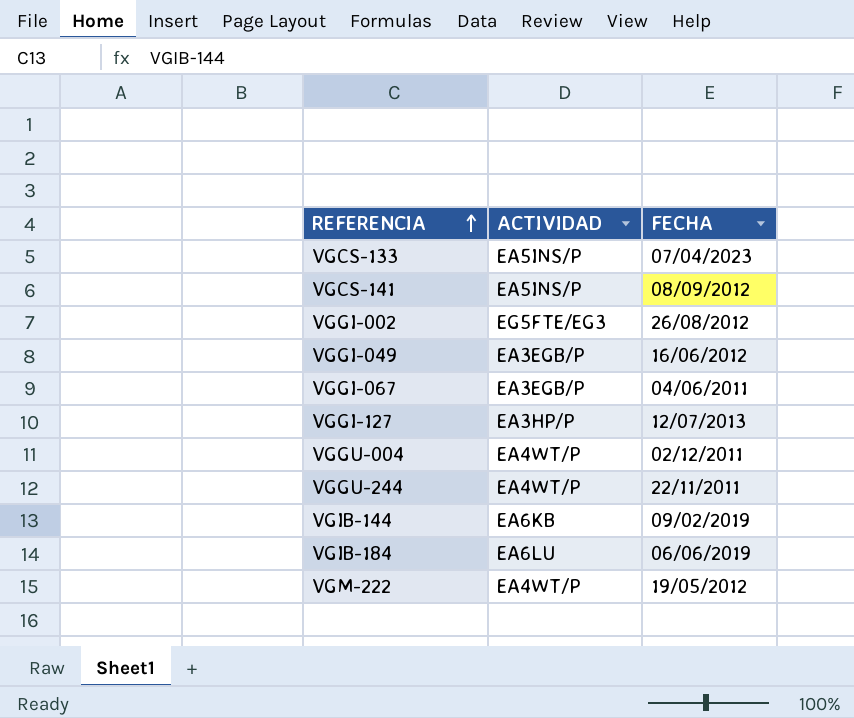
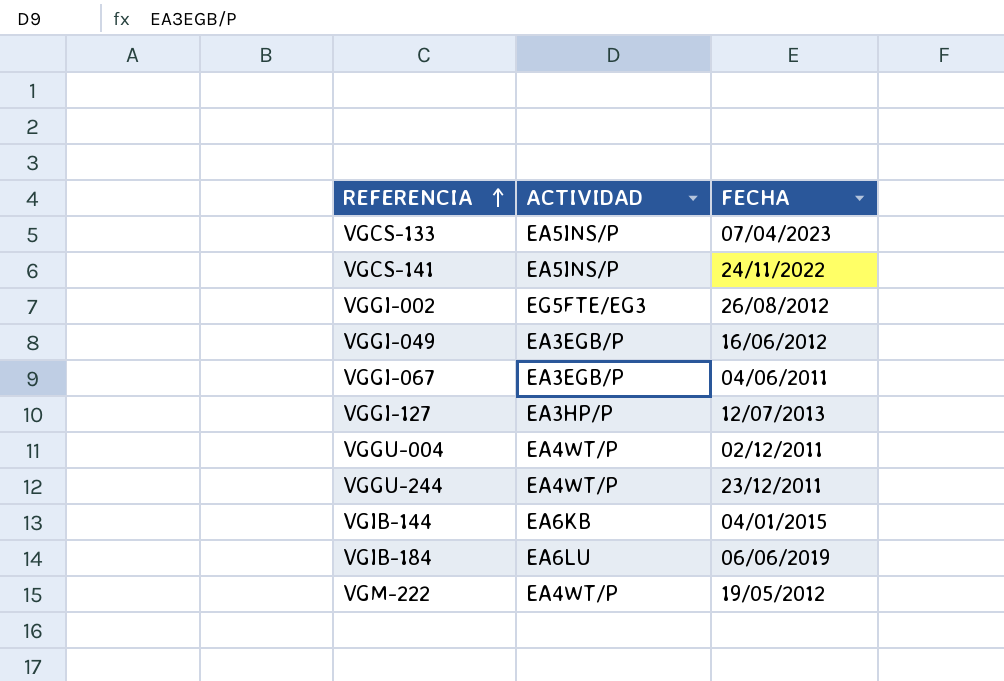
VGCS-141 | FECHA: 08/09/2012 -> 24/11/2022
VGGU-244 | FECHA: 22/11/2011 -> 23/12/2011
VGIB-144 | FECHA: 09/02/2019 -> 04/01/2015

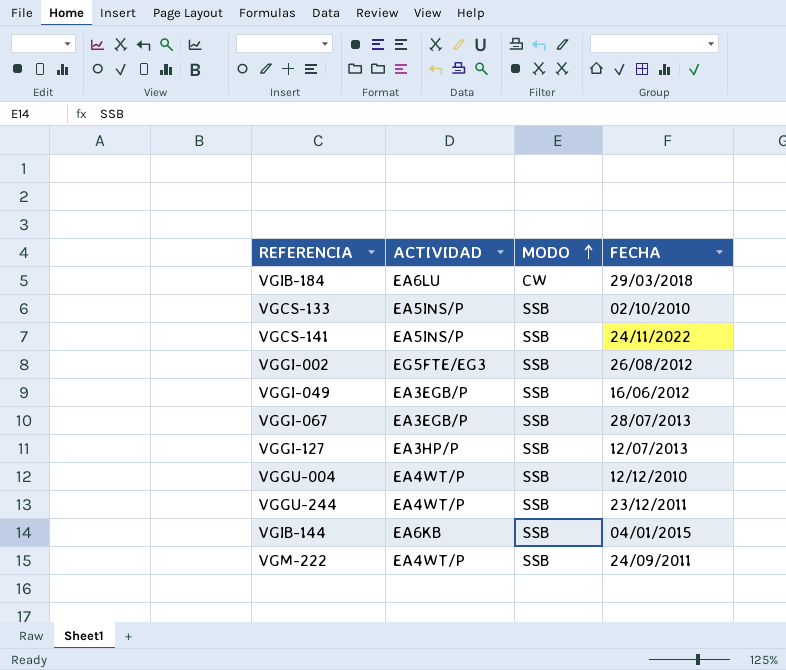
row order: REFERENCIA ascending -> MODO ascending
column MODO | position: none -> 3
VGIB-184 | FECHA: 06/06/2019 -> 29/03/2018
VGCS-133 | FECHA: 07/04/2023 -> 02/10/2010
VGGI-067 | FECHA: 04/06/2011 -> 28/07/2013
VGGU-004 | FECHA: 02/12/2011 -> 12/12/2010
VGM-222 | FECHA: 19/05/2012 -> 24/09/2011

